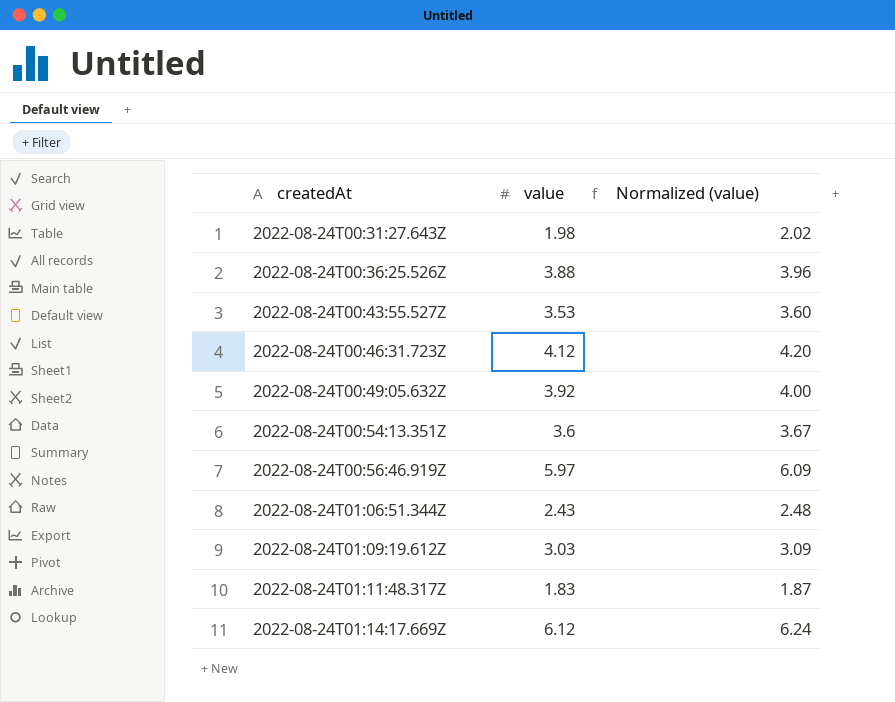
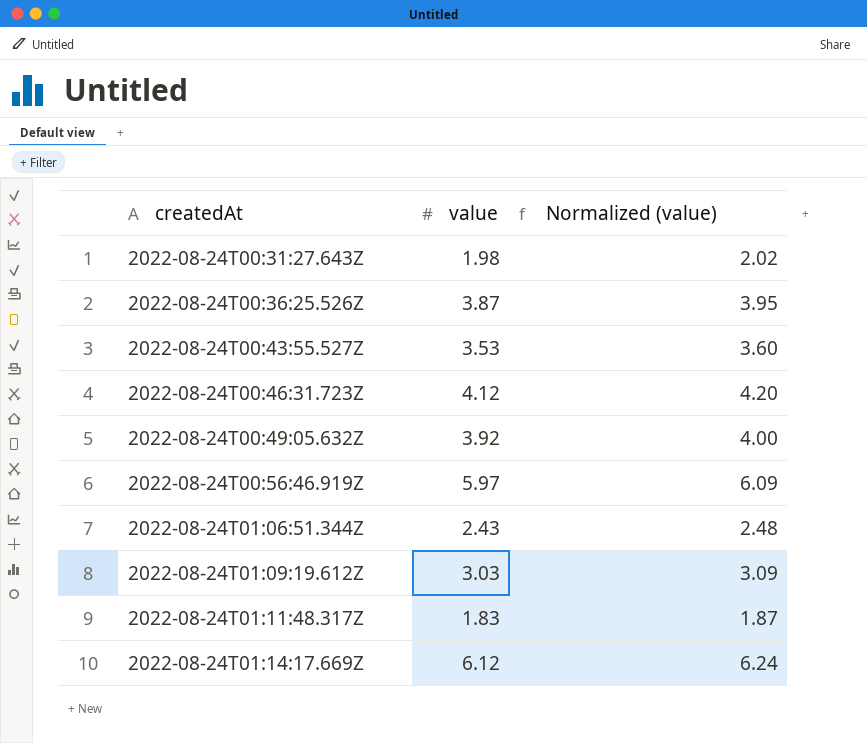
row 2022-08-24T00:54:13.351Z: 3.6 | 3.67 -> none
2022-08-24T00:36:25.526Z | value: 3.88 -> 3.87
2022-08-24T00:36:25.526Z | Normalized (value): 3.96 -> 3.95

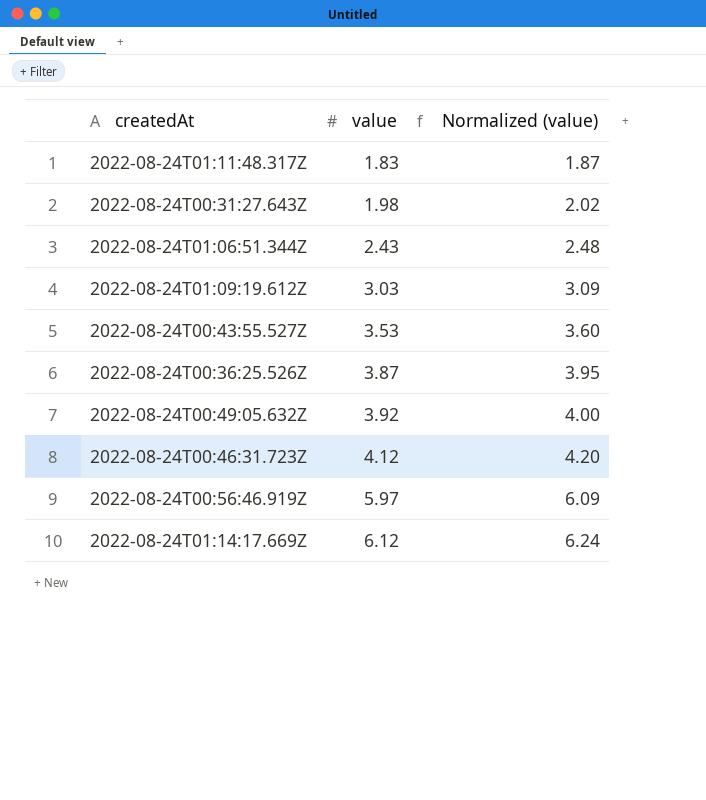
row order: createdAt ascending -> value ascending

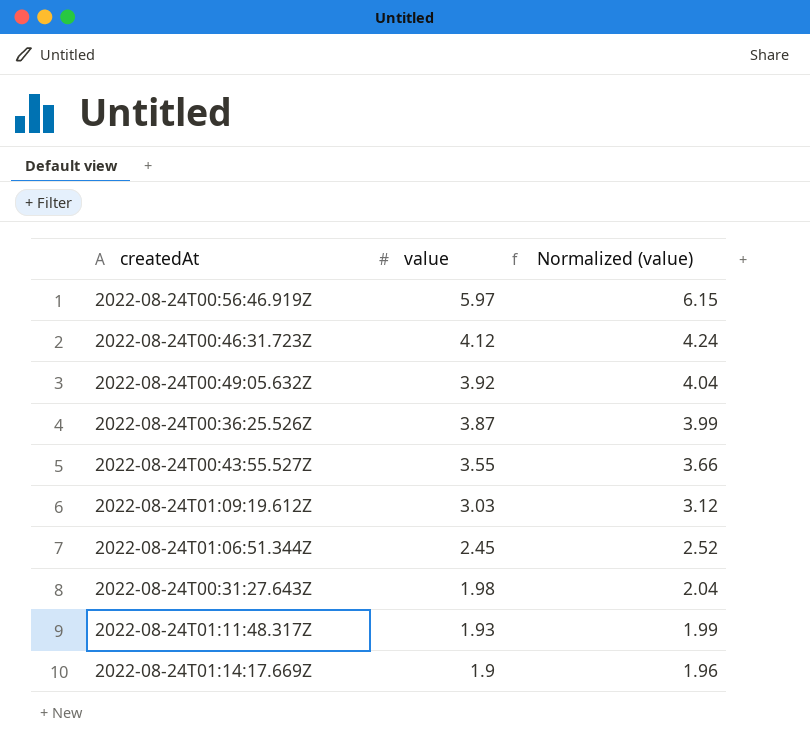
row order: value ascending -> value descending
column Normalized (value) | formula: [value] * 1.02 -> [value] * 1.03
2022-08-24T00:43:55.527Z | value: 3.53 -> 3.55
2022-08-24T01:06:51.344Z | value: 2.43 -> 2.45
2022-08-24T01:11:48.317Z | value: 1.83 -> 1.93
2022-08-24T01:14:17.669Z | value: 6.12 -> 1.9

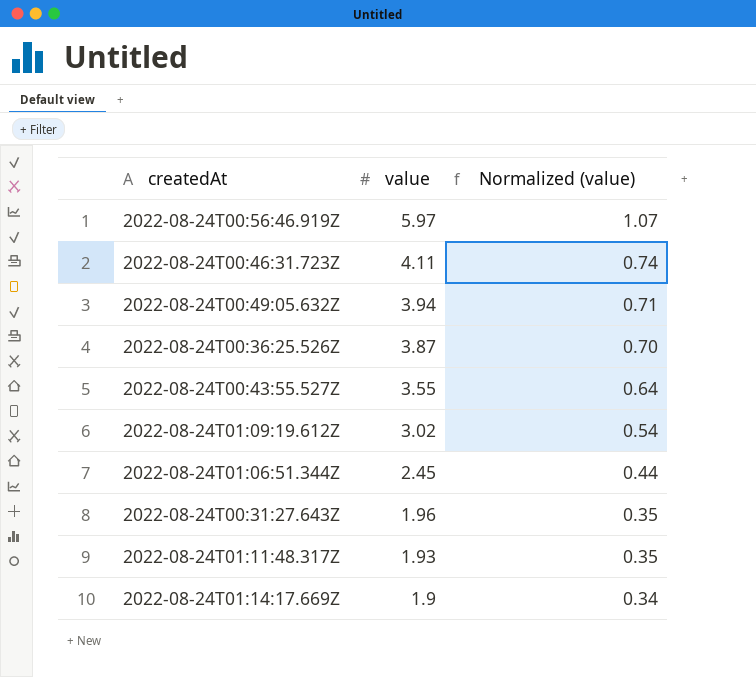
column Normalized (value) | formula: [value] * 1.03 -> [value] * 0.18
2022-08-24T00:46:31.723Z | value: 4.12 -> 4.11
2022-08-24T00:49:05.632Z | value: 3.92 -> 3.94
2022-08-24T01:09:19.612Z | value: 3.03 -> 3.02
2022-08-24T00:31:27.643Z | value: 1.98 -> 1.96

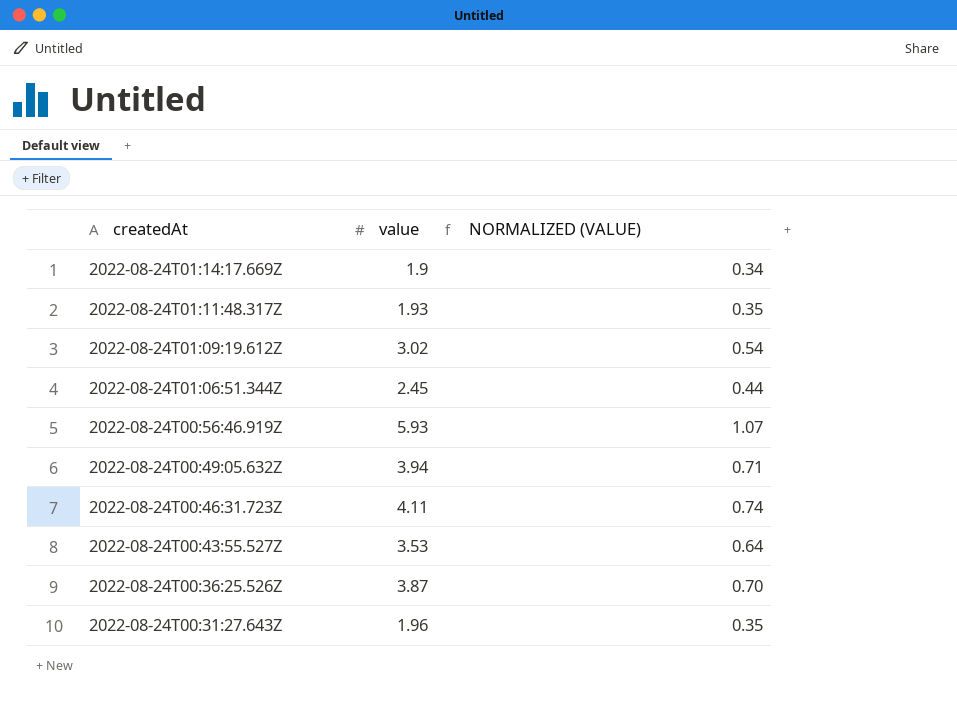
row order: value descending -> createdAt descending
column name: Normalized (value) -> NORMALIZED (VALUE)
2022-08-24T00:56:46.919Z | value: 5.97 -> 5.93
2022-08-24T00:43:55.527Z | value: 3.55 -> 3.53

